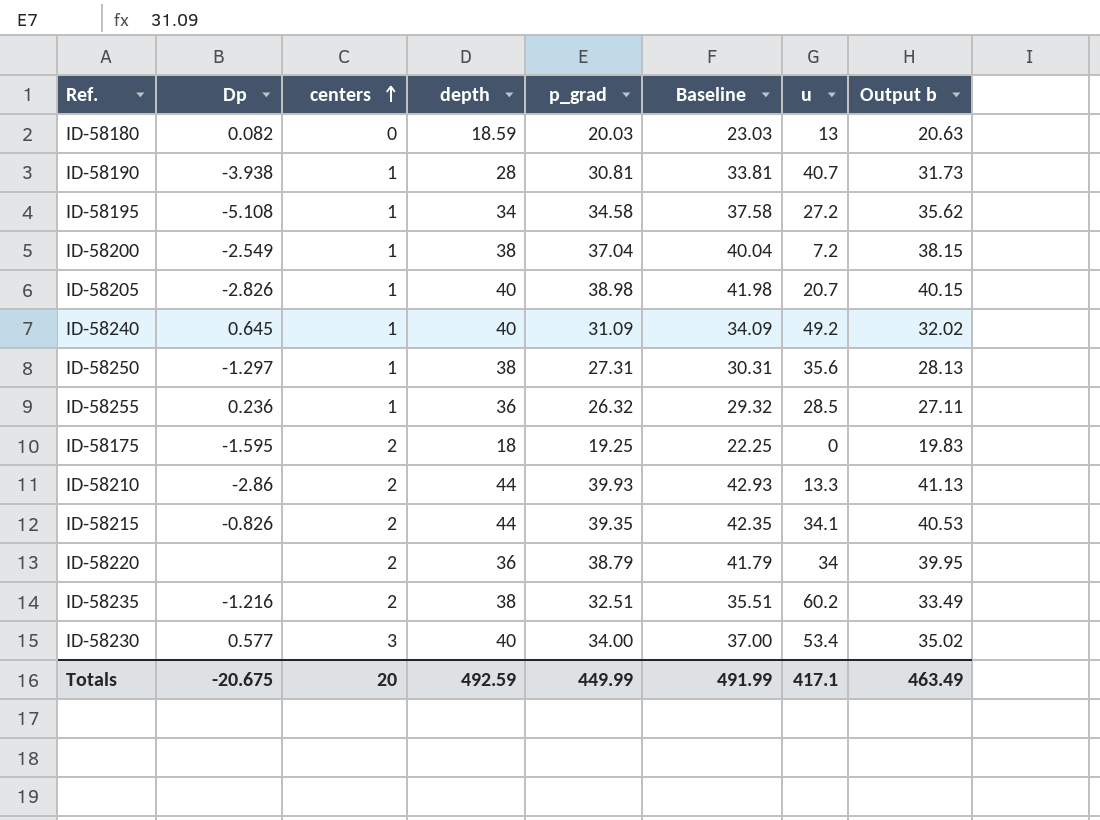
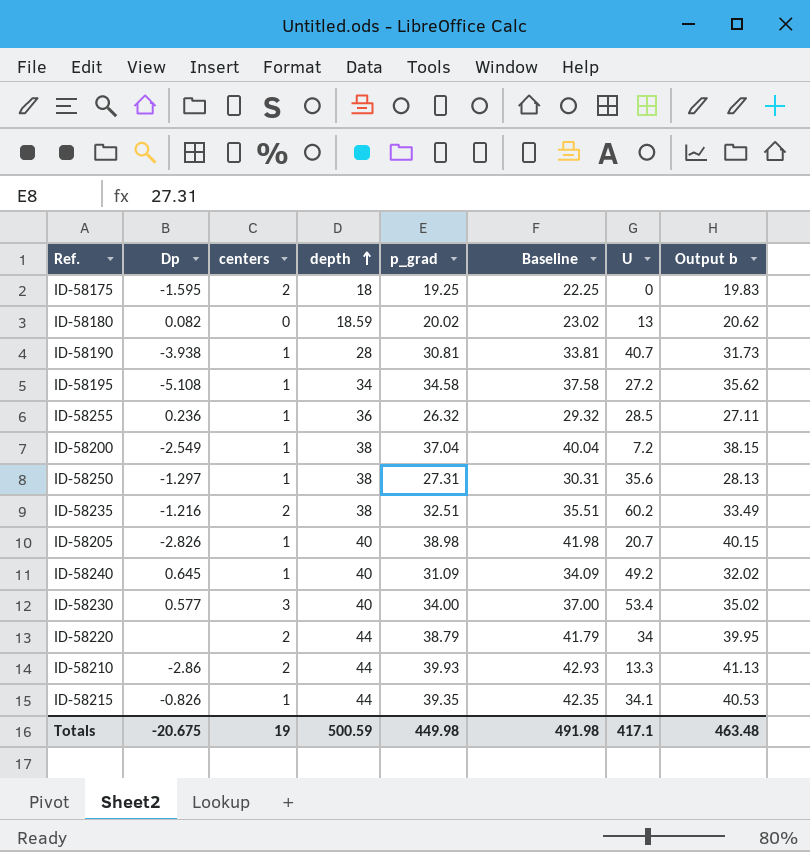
row order: centers ascending -> depth ascending
column name: u -> U
ID-58180 | p_grad: 20.03 -> 20.02
ID-58180 | Baseline: 23.03 -> 23.02
ID-58180 | Output b: 20.63 -> 20.62
ID-58220 | depth: 36 -> 44
ID-58215 | centers: 2 -> 1
Totals | centers: 20 -> 19
Totals | depth: 492.59 -> 500.59
Totals | p_grad: 449.99 -> 449.98
Totals | Baseline: 491.99 -> 491.98
Totals | Output b: 463.49 -> 463.48

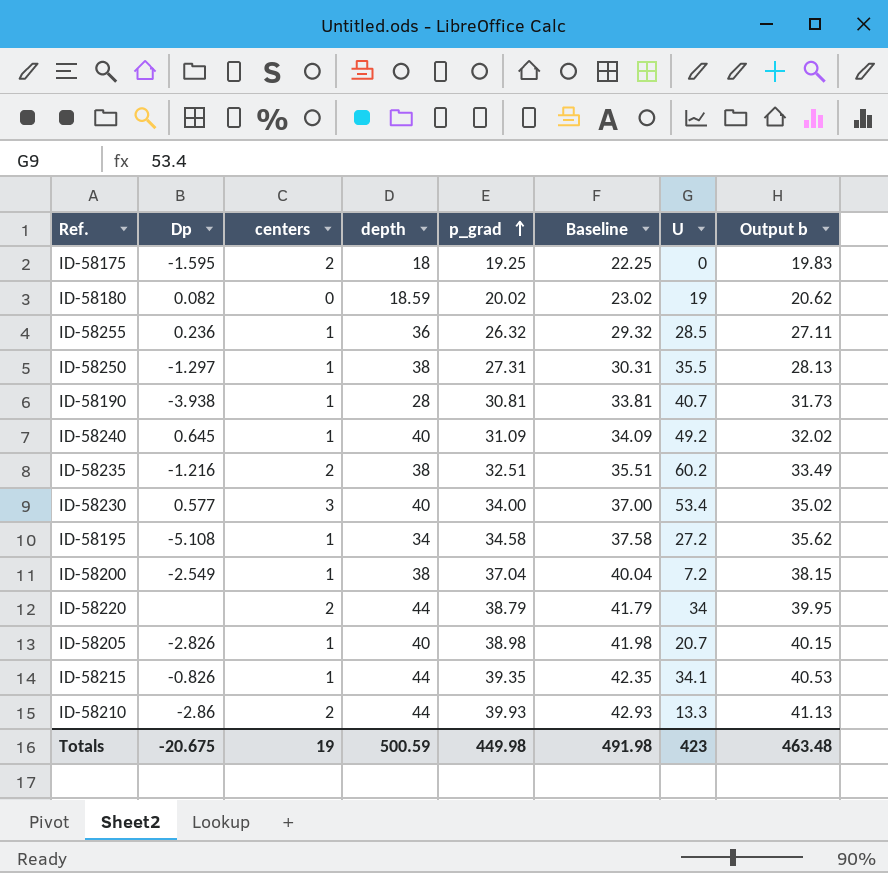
row order: depth ascending -> p_grad ascending
ID-58180 | U: 13 -> 19
ID-58250 | U: 35.6 -> 35.5
Totals | U: 417.1 -> 423

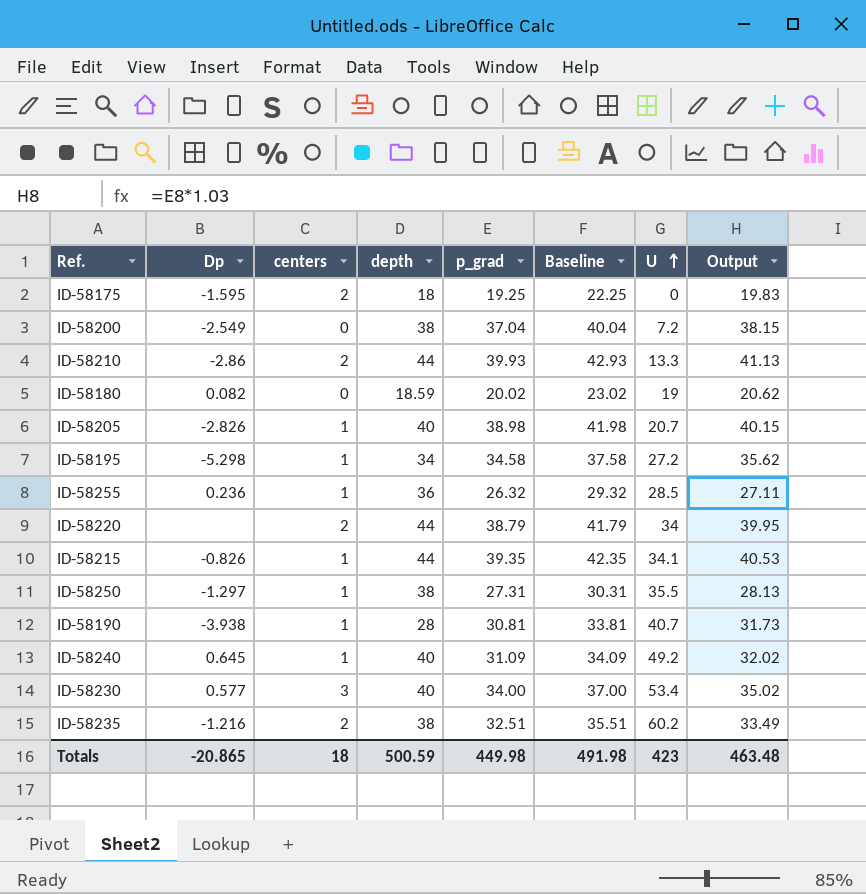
row order: p_grad ascending -> U ascending
column name: Output b -> Output
ID-58200 | centers: 1 -> 0
ID-58195 | Dp: -5.108 -> -5.298
Totals | Dp: -20.675 -> -20.865
Totals | centers: 19 -> 18

